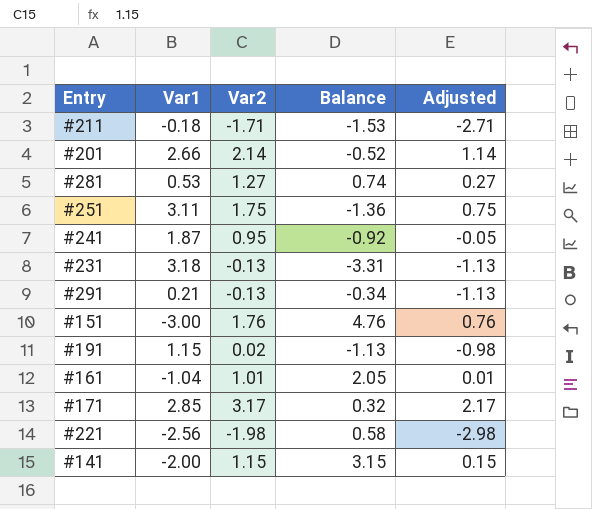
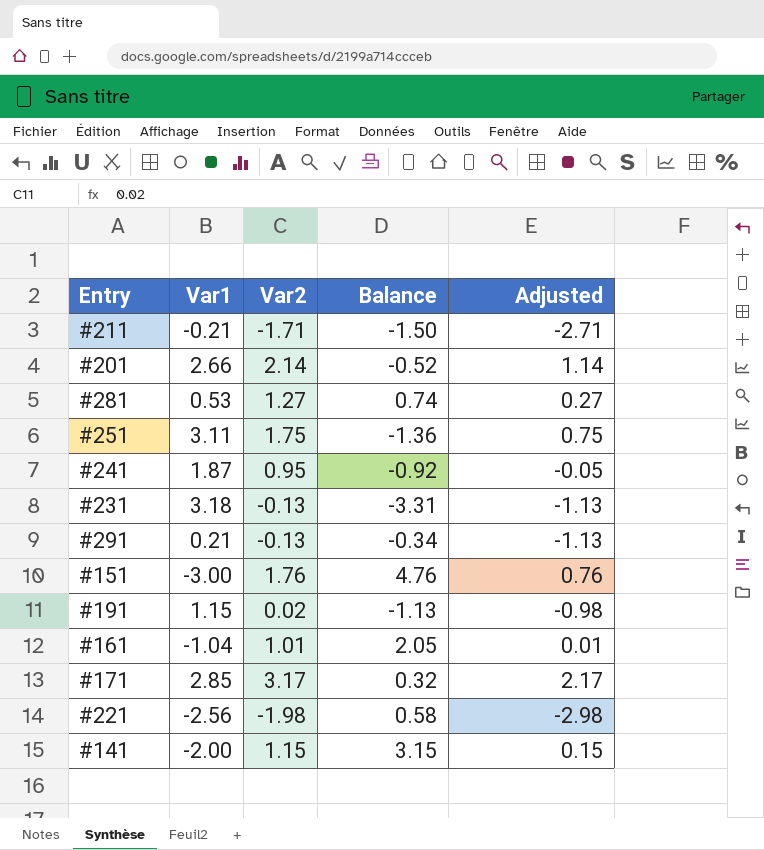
#211 | Var1: -0.18 -> -0.21
#211 | Balance: -1.53 -> -1.50

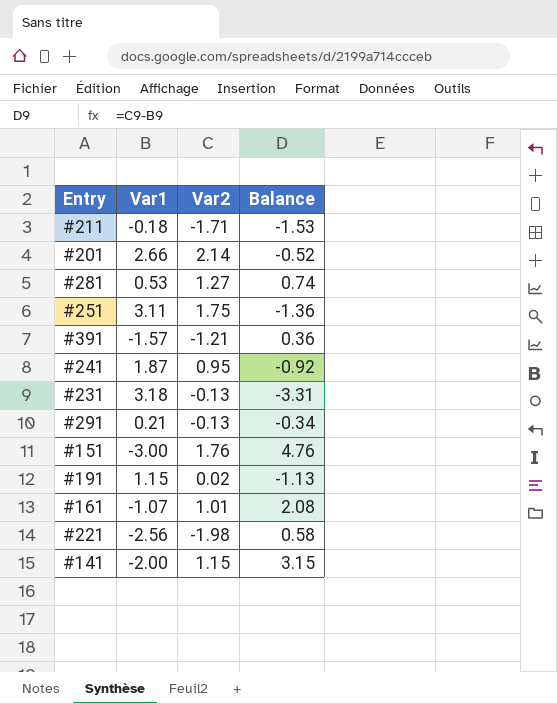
column Adjusted | formula: [Var2] - 1 -> none
row #171: 2.85 | 3.17 | 0.32 | 2.17 -> none
#211 | Var1: -0.21 -> -0.18
#211 | Balance: -1.50 -> -1.53
row #391: none -> -1.57 | -1.21 | 0.36
#161 | Var1: -1.04 -> -1.07
#161 | Balance: 2.05 -> 2.08

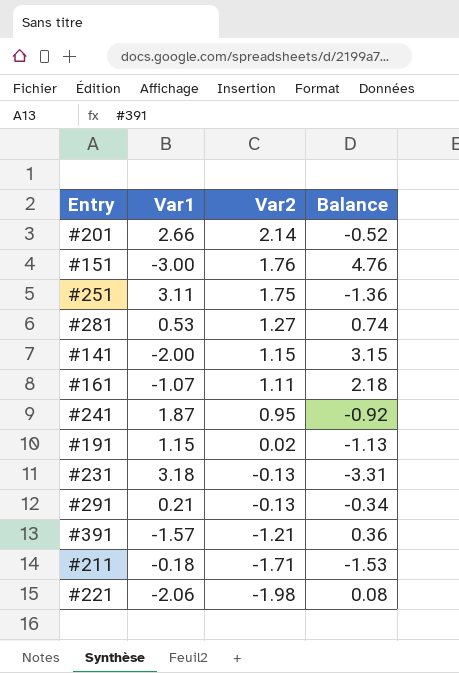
row order: none -> Var2 descending
#161 | Var2: 1.01 -> 1.11
#161 | Balance: 2.08 -> 2.18
#221 | Var1: -2.56 -> -2.06
#221 | Balance: 0.58 -> 0.08

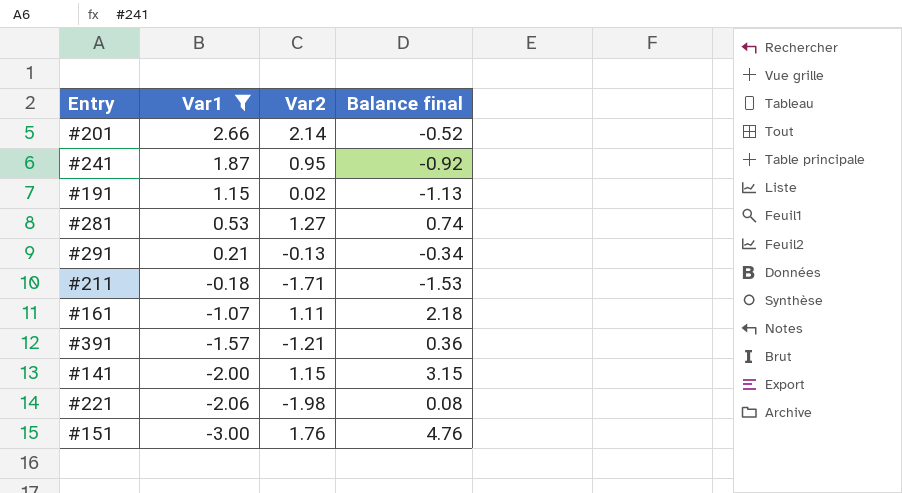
filter: none -> Var1 <= 2.66
row order: Var2 descending -> Var1 descending
column name: Balance -> Balance final

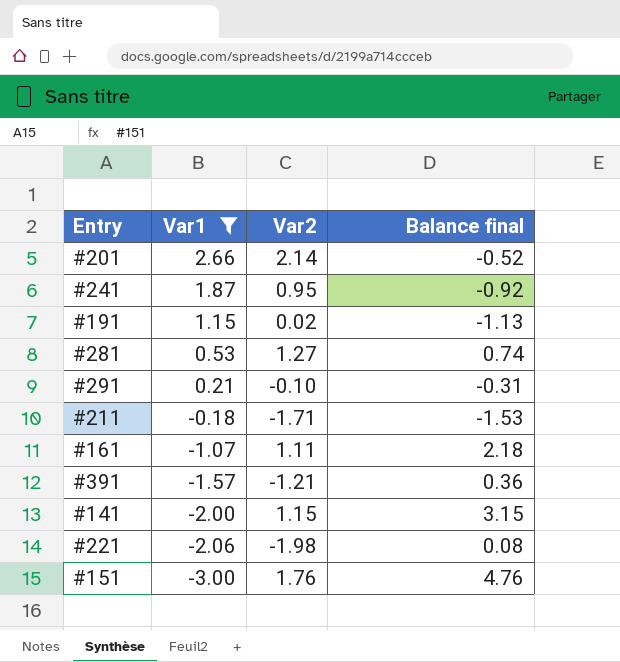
#291 | Var2: -0.13 -> -0.10
#291 | Balance final: -0.34 -> -0.31

